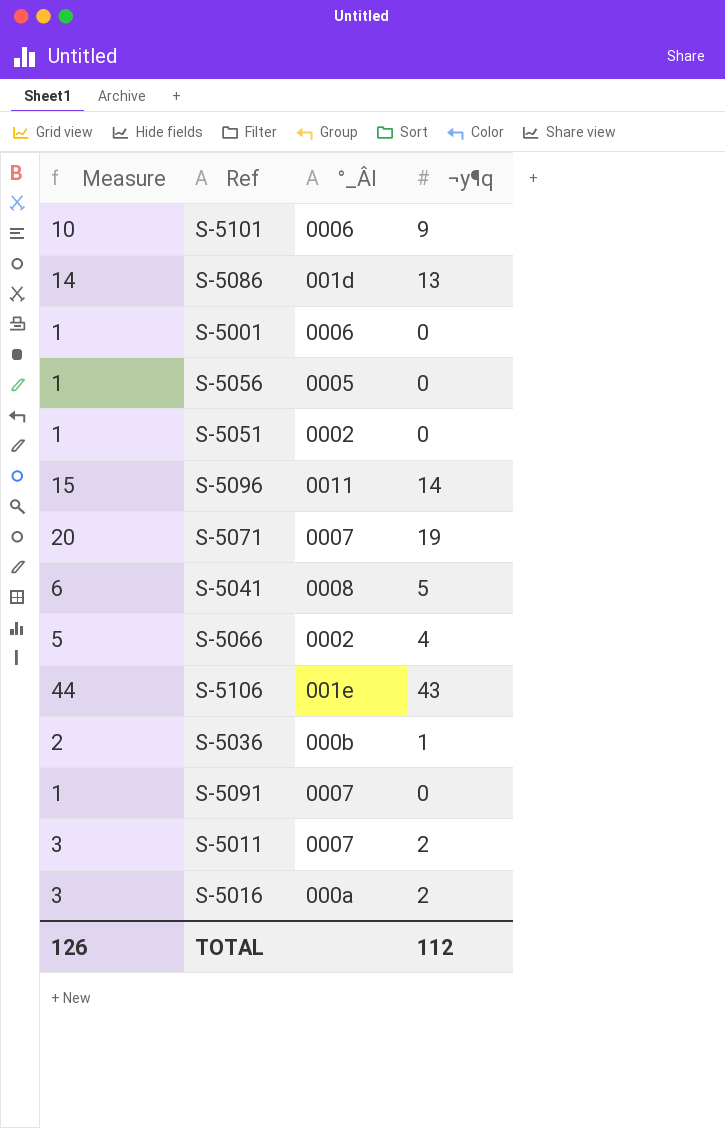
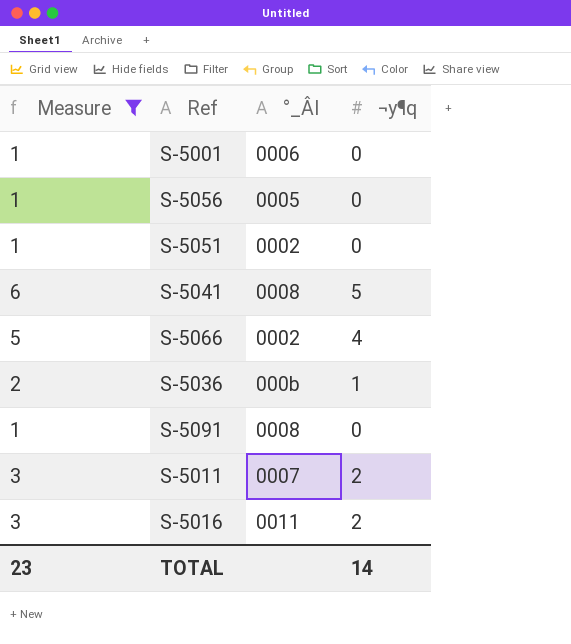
filter: none -> Measure <= 6
S-5091 | °_ÂI: 0007 -> 0008
S-5016 | °_ÂI: 000a -> 0011
TOTAL | Measure: 126 -> 23
TOTAL | ¬y¶q: 112 -> 14

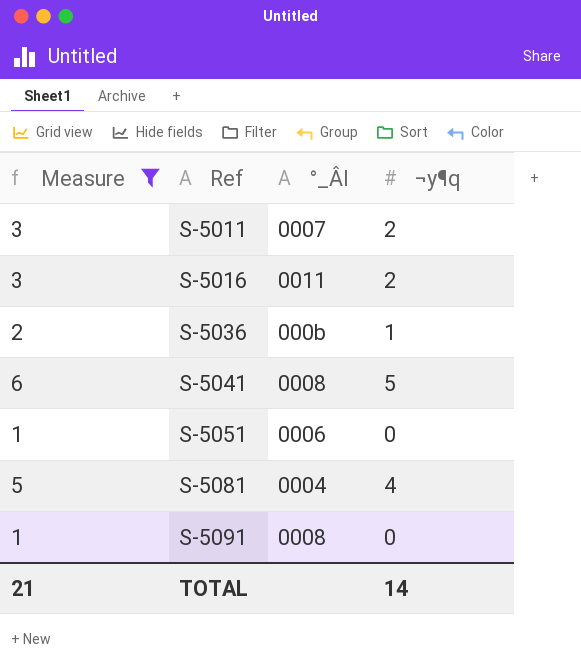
row order: none -> Ref ascending
row S-5001: 1 | 0006 | 0 -> none
row S-5056: 1 | 0005 | 0 -> none
row S-5066: 5 | 0002 | 4 -> none
S-5051 | °_ÂI: 0002 -> 0006
row S-5081: none -> 5 | 0004 | 4
TOTAL | Measure: 23 -> 21

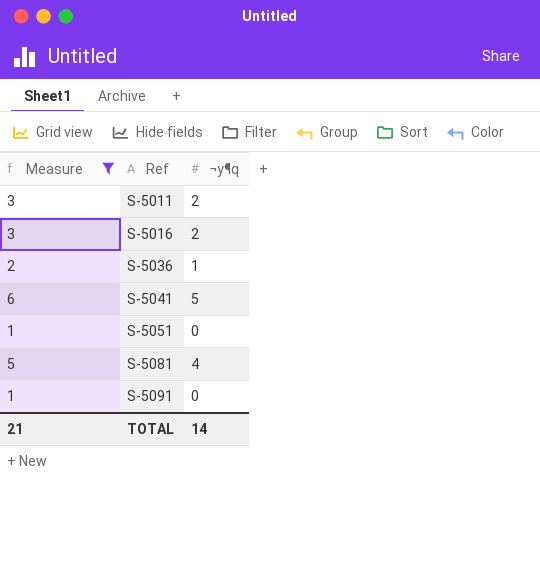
column °_ÂI | position: 3 -> none

